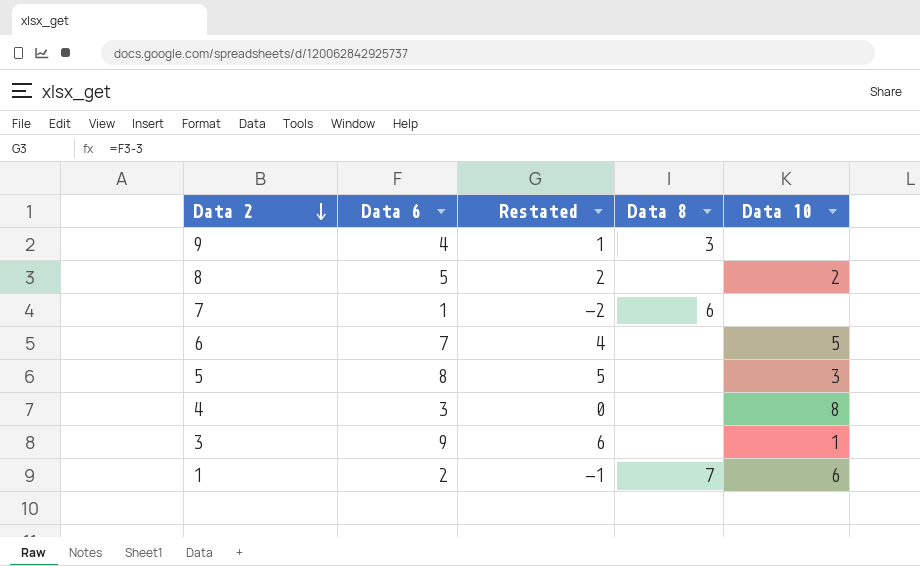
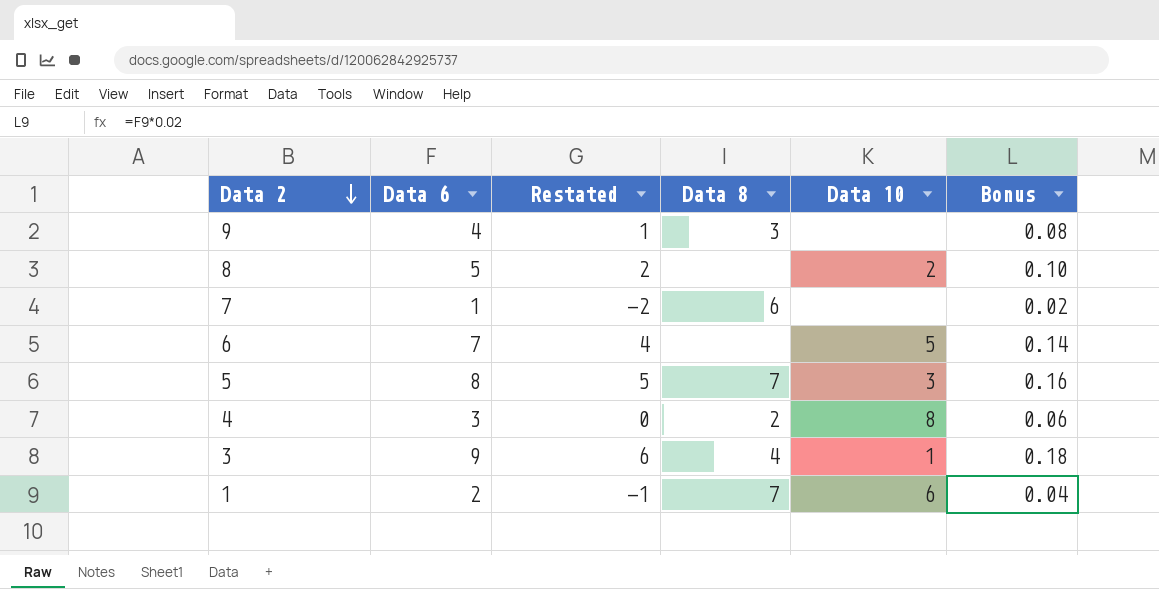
column Bonus | formula: none -> [Data 6] * 0.02
5 | Data 8: none -> 7
4 | Data 8: none -> 2
3 | Data 8: none -> 4

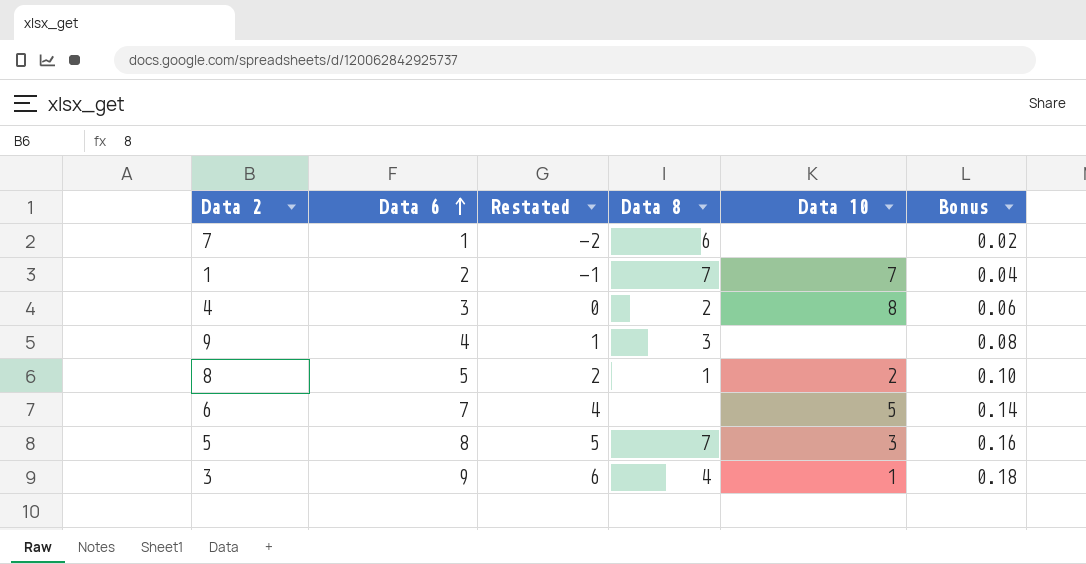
row order: Data 2 descending -> Data 6 ascending
1 | Data 10: 6 -> 7
8 | Data 8: none -> 1

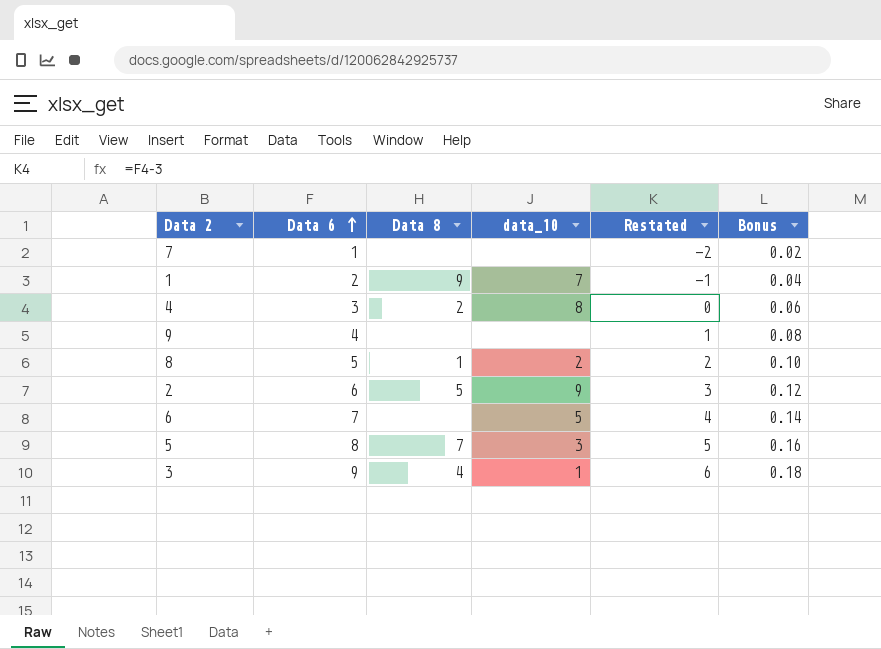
column name: Data 10 -> data_10
column Restated | position: 3 -> 5
7 | Data 8: 6 -> none
1 | Data 8: 7 -> 9
9 | Data 8: 3 -> none
row 2: none -> 6 | 5 | 9 | 3 | 0.12

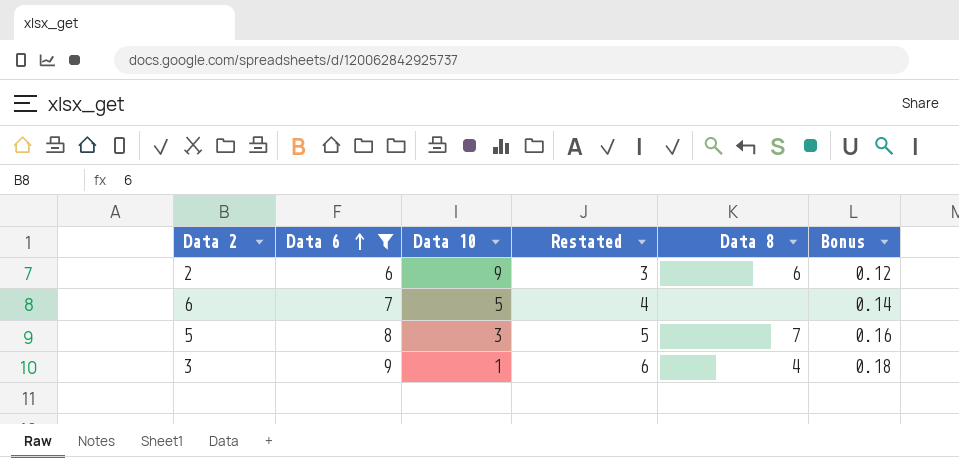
filter: none -> Data 6 >= 6
column name: data_10 -> Data 10
column Data 8 | position: 3 -> 5
2 | Data 8: 5 -> 6

